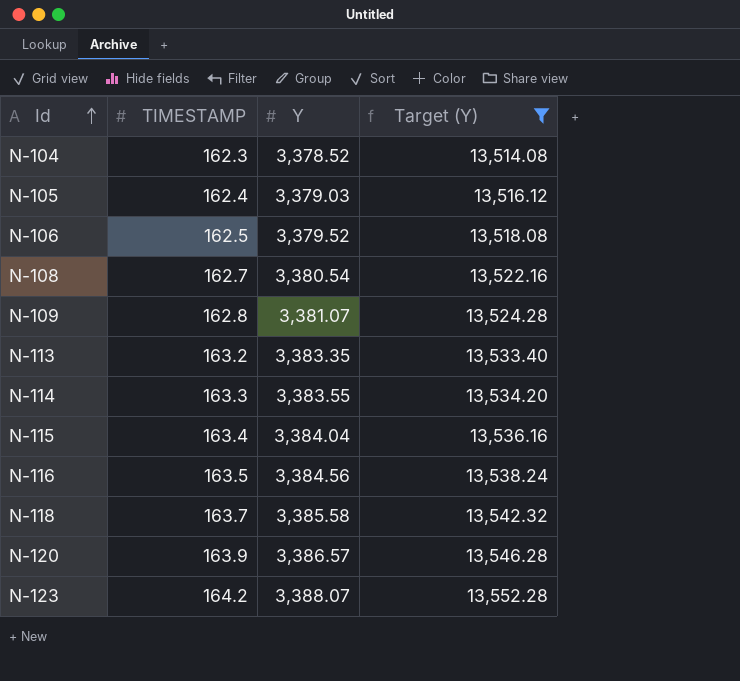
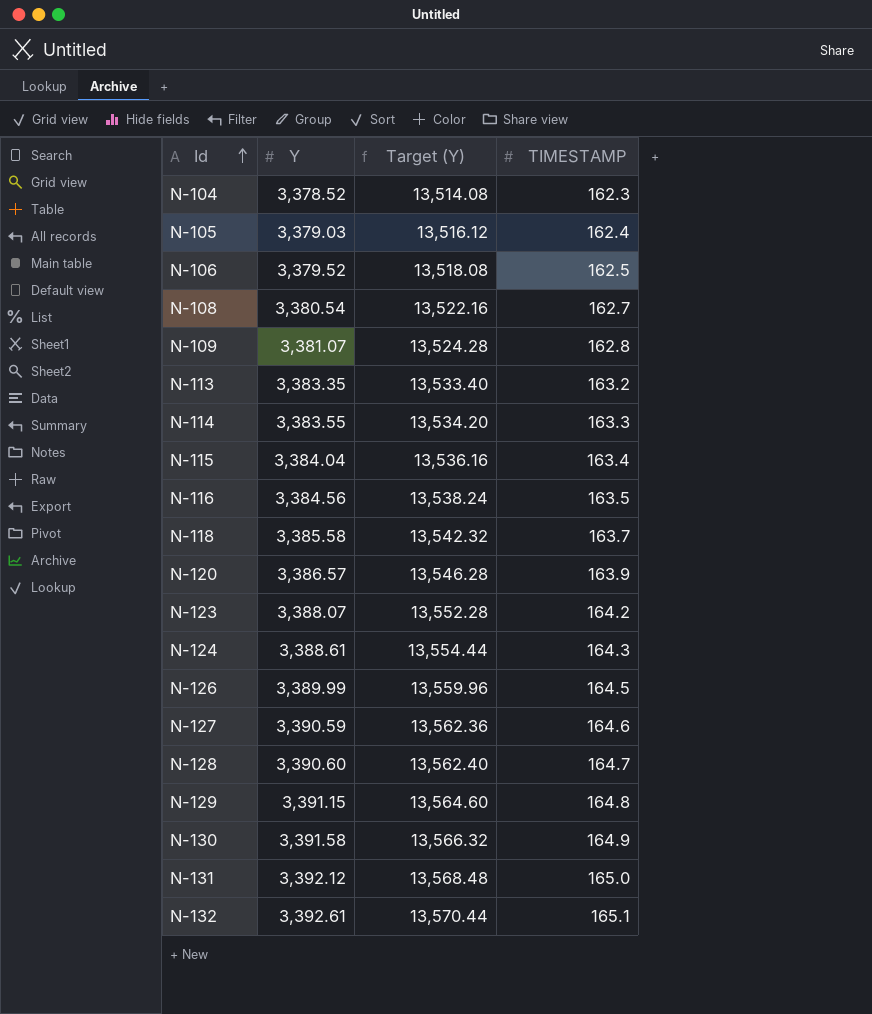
filter: Target (Y) <= 13,552.28 -> none
column TIMESTAMP | position: 2 -> 4

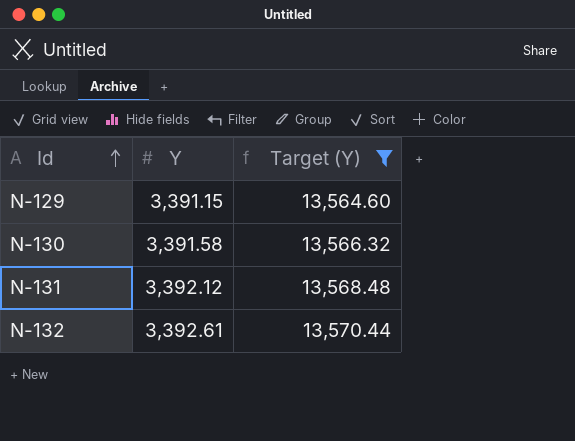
filter: none -> Target (Y) >= 13,564.60
column TIMESTAMP | position: 4 -> none

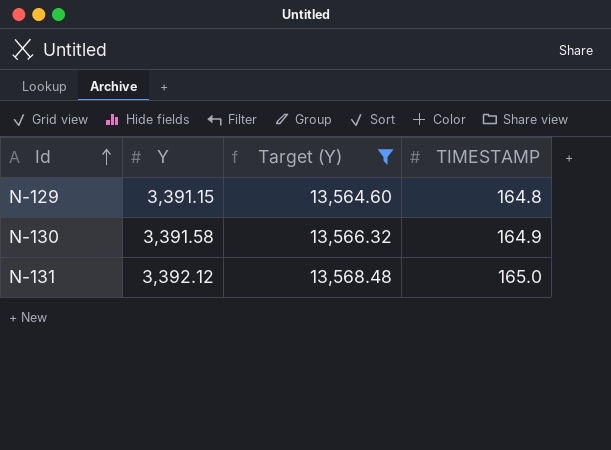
column TIMESTAMP | position: none -> 4
row N-132: 3,392.61 | 13,570.44 -> none

